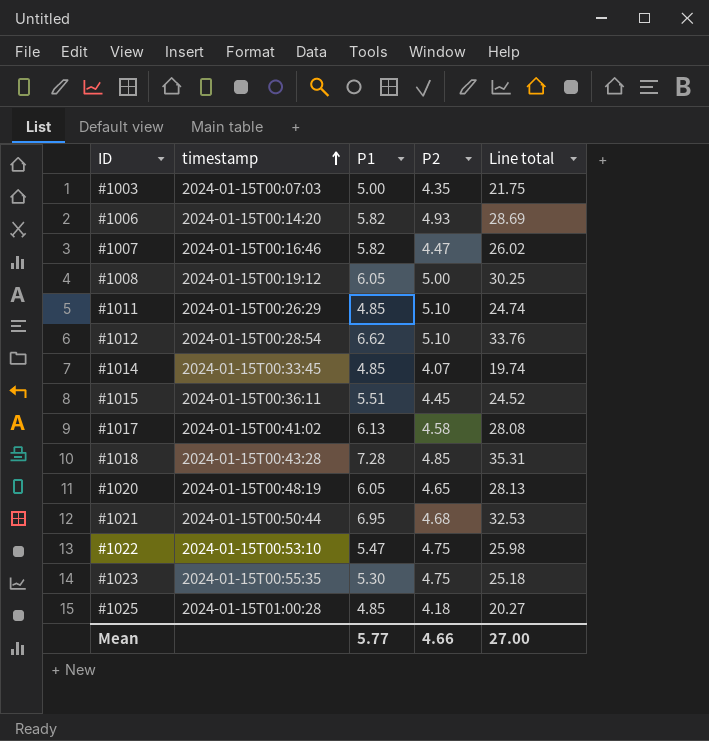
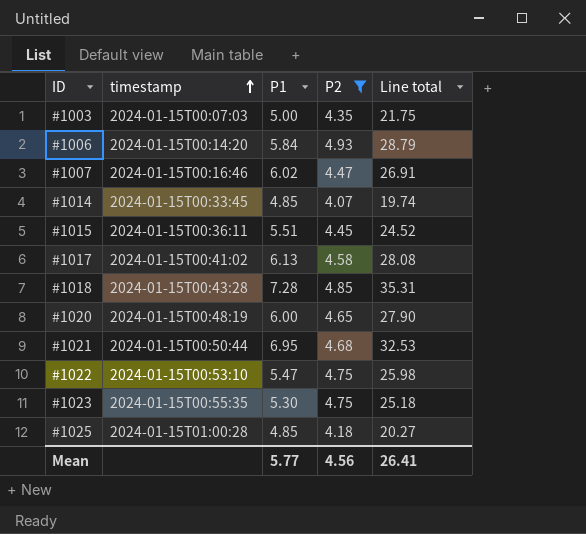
filter: none -> P2 <= 4.93
#1006 | P1: 5.82 -> 5.84
#1006 | Line total: 28.69 -> 28.79
#1007 | P1: 5.82 -> 6.02
#1007 | Line total: 26.02 -> 26.91
#1020 | P1: 6.05 -> 6.00
#1020 | Line total: 28.13 -> 27.90
Mean | P2: 4.66 -> 4.56
Mean | Line total: 27.00 -> 26.41

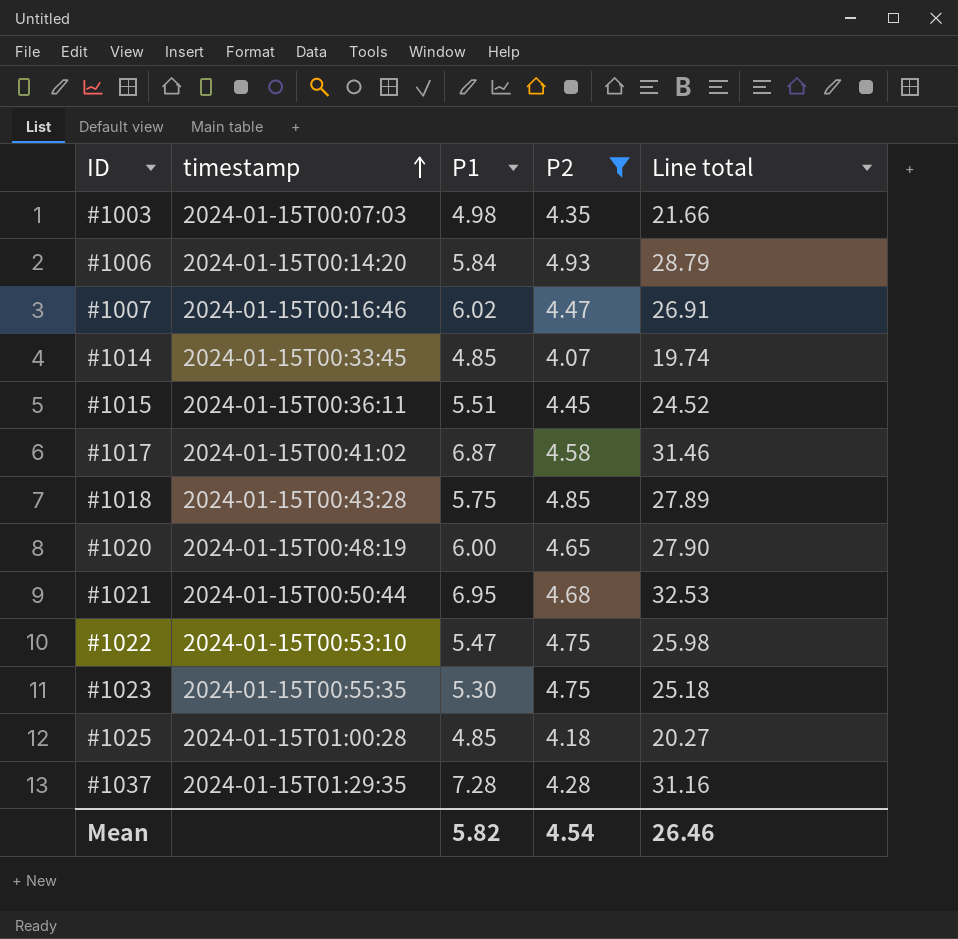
#1003 | P1: 5.00 -> 4.98
#1003 | Line total: 21.75 -> 21.66
#1017 | P1: 6.13 -> 6.87
#1017 | Line total: 28.08 -> 31.46
#1018 | P1: 7.28 -> 5.75
#1018 | Line total: 35.31 -> 27.89
row #1037: none -> 2024-01-15T01:29:35 | 7.28 | 4.28 | 31.16
Mean | P1: 5.77 -> 5.82
Mean | P2: 4.56 -> 4.54
Mean | Line total: 26.41 -> 26.46

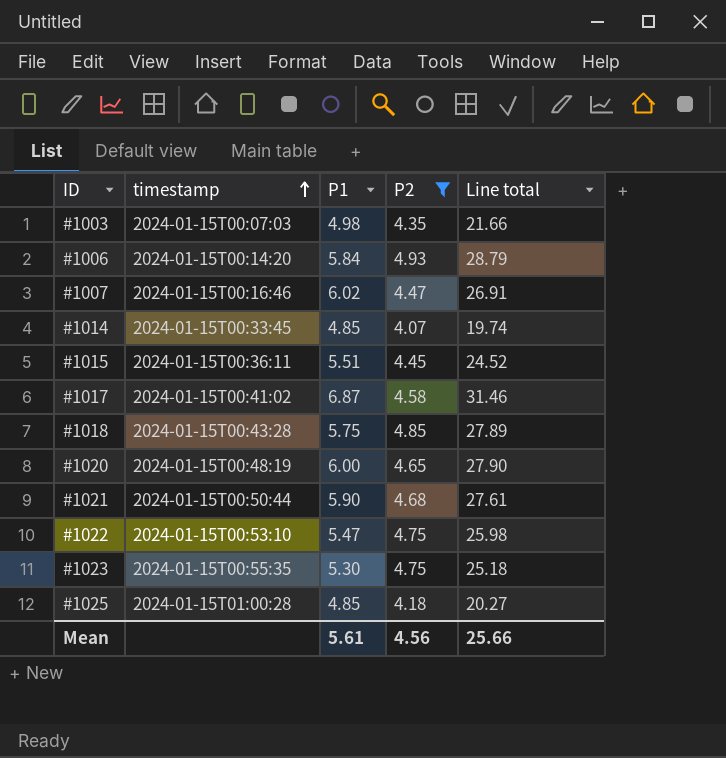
row #1037: 2024-01-15T01:29:35 | 7.28 | 4.28 | 31.16 -> none
#1021 | P1: 6.95 -> 5.90
#1021 | Line total: 32.53 -> 27.61
Mean | P1: 5.82 -> 5.61
Mean | P2: 4.54 -> 4.56
Mean | Line total: 26.46 -> 25.66

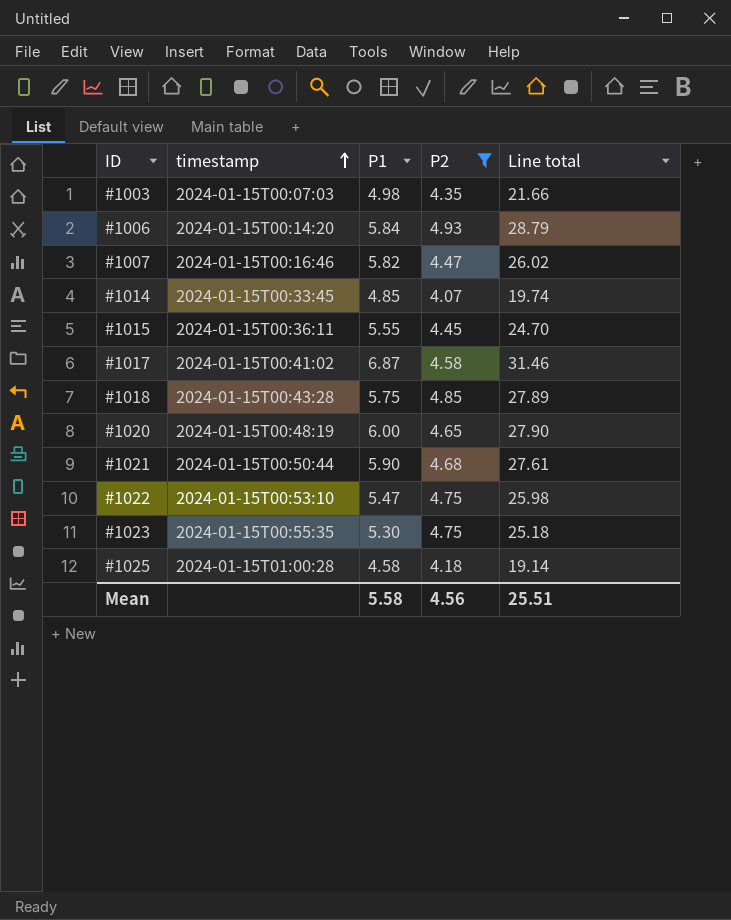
#1007 | P1: 6.02 -> 5.82
#1007 | Line total: 26.91 -> 26.02
#1015 | P1: 5.51 -> 5.55
#1015 | Line total: 24.52 -> 24.70
#1025 | P1: 4.85 -> 4.58
#1025 | Line total: 20.27 -> 19.14
Mean | P1: 5.61 -> 5.58
Mean | Line total: 25.66 -> 25.51

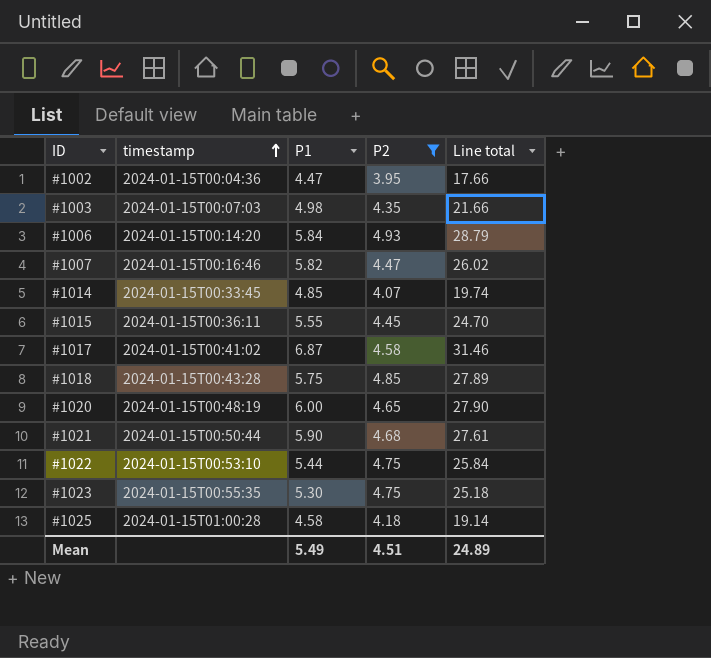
row #1002: none -> 2024-01-15T00:04:36 | 4.47 | 3.95 | 17.66
#1022 | P1: 5.47 -> 5.44
#1022 | Line total: 25.98 -> 25.84
Mean | P1: 5.58 -> 5.49
Mean | P2: 4.56 -> 4.51
Mean | Line total: 25.51 -> 24.89

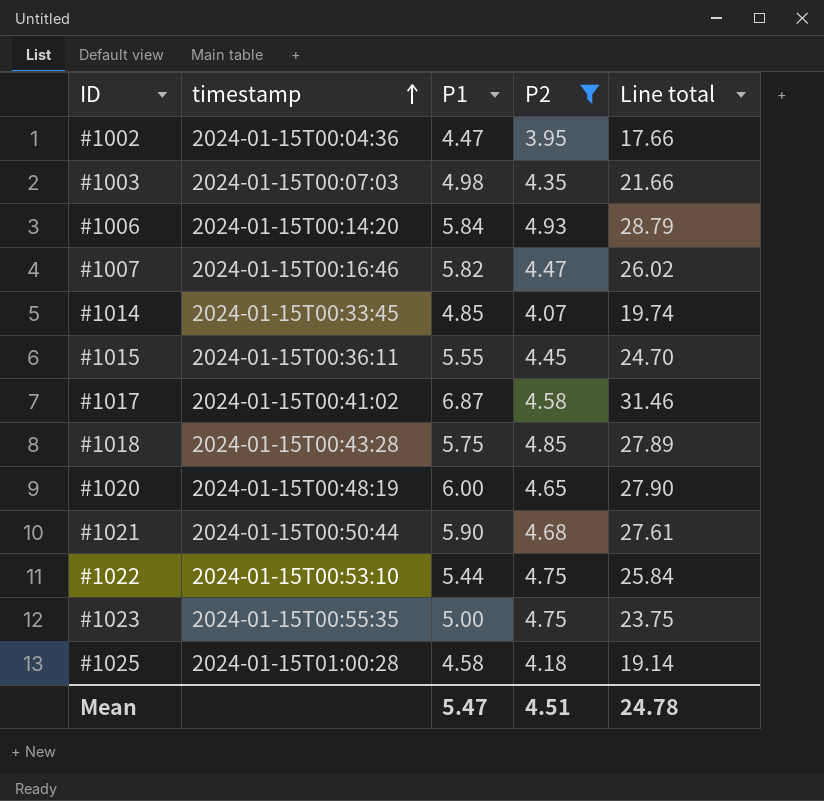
#1023 | P1: 5.30 -> 5.00
#1023 | Line total: 25.18 -> 23.75
Mean | P1: 5.49 -> 5.47
Mean | Line total: 24.89 -> 24.78

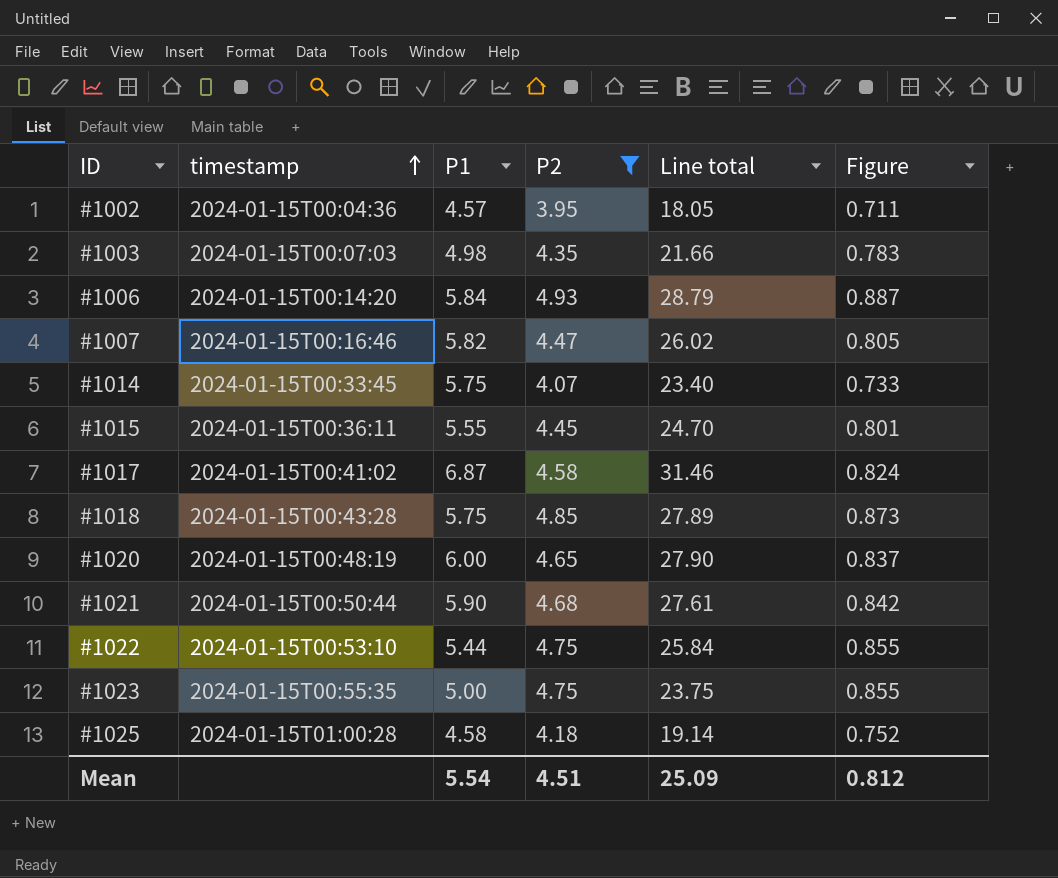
column Figure | formula: none -> [P2] * 0.18
#1002 | P1: 4.47 -> 4.57
#1002 | Line total: 17.66 -> 18.05
#1014 | P1: 4.85 -> 5.75
#1014 | Line total: 19.74 -> 23.40
Mean | P1: 5.47 -> 5.54
Mean | Line total: 24.78 -> 25.09

